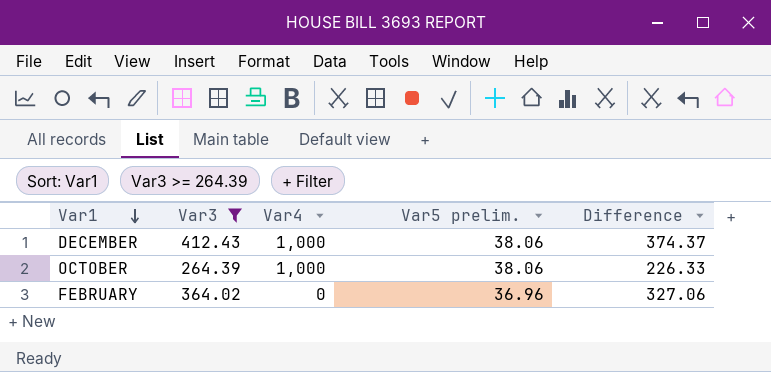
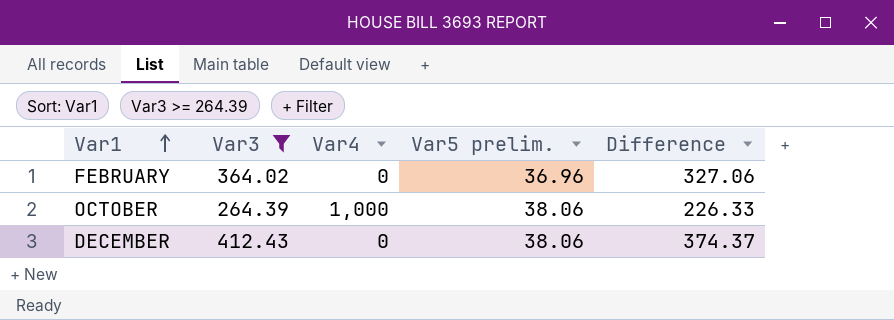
row order: Var1 descending -> Var1 ascending
DECEMBER | Var4: 1,000 -> 0

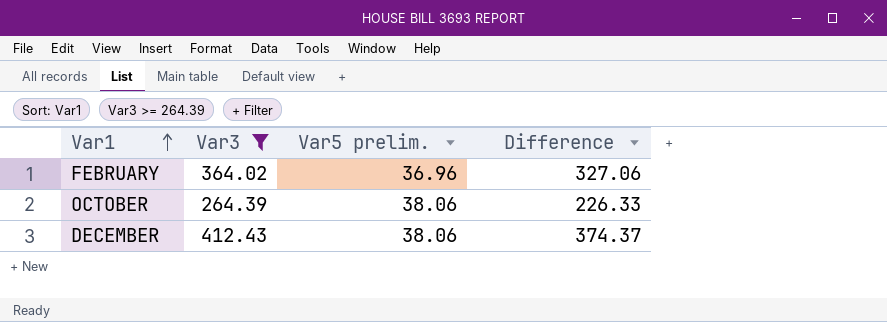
column Var4 | position: 3 -> none

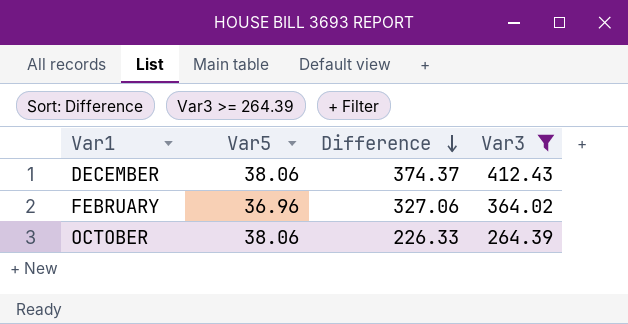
row order: Var1 ascending -> Difference descending
column name: Var5 prelim. -> Var5
column Var3 | position: 2 -> 4

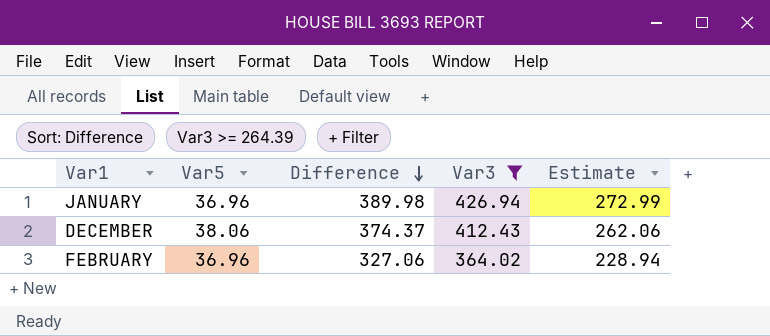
column Estimate | formula: none -> [Difference] * 0.7
row OCTOBER: 38.06 | 226.33 | 264.39 -> none
row JANUARY: none -> 36.96 | 389.98 | 426.94 | 272.99

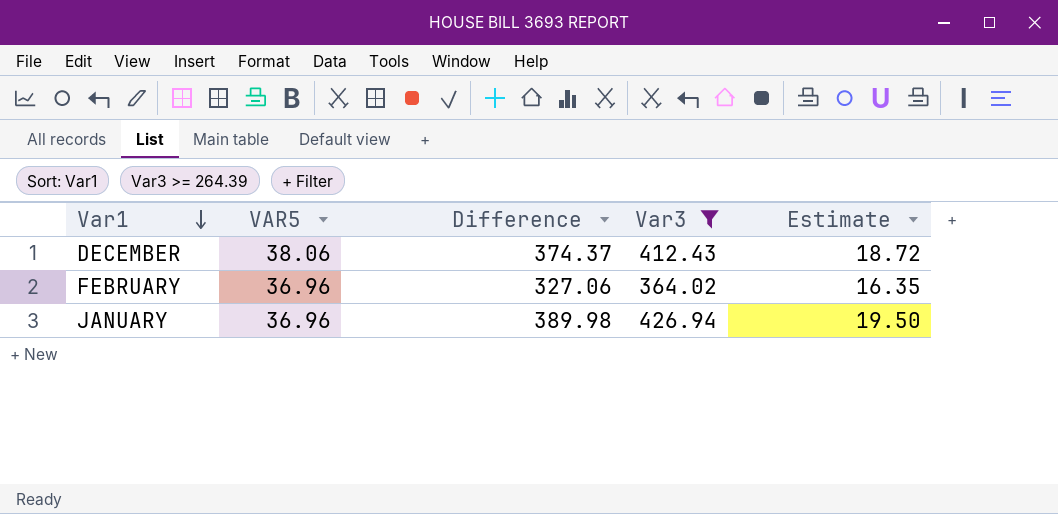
row order: Difference descending -> Var1 descending
column name: Var5 -> VAR5
column Estimate | formula: [Difference] * 0.7 -> [Difference] * 0.05

